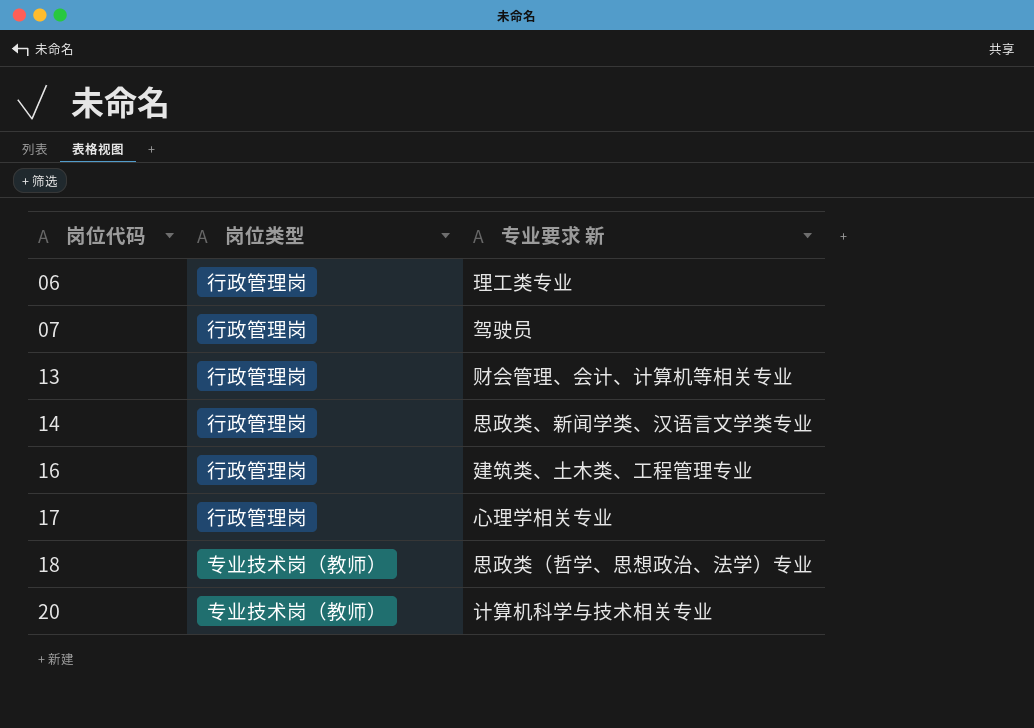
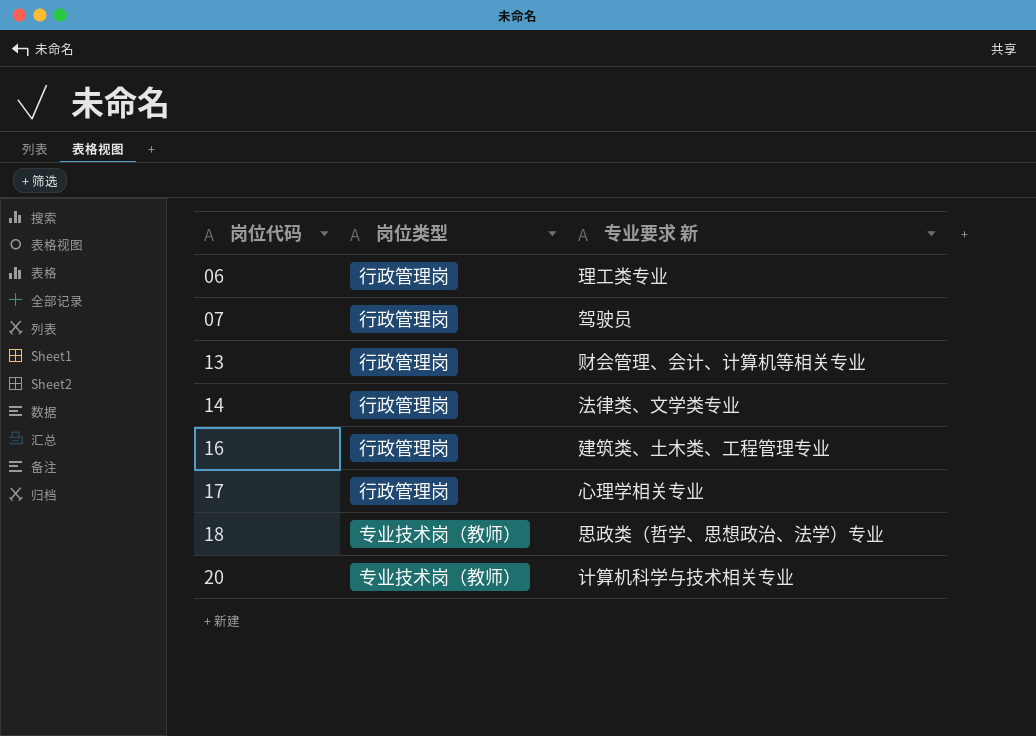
14 | 专业要求 新: 思政类、新闻学类、汉语言文学类专业 -> 法律类、文学类专业

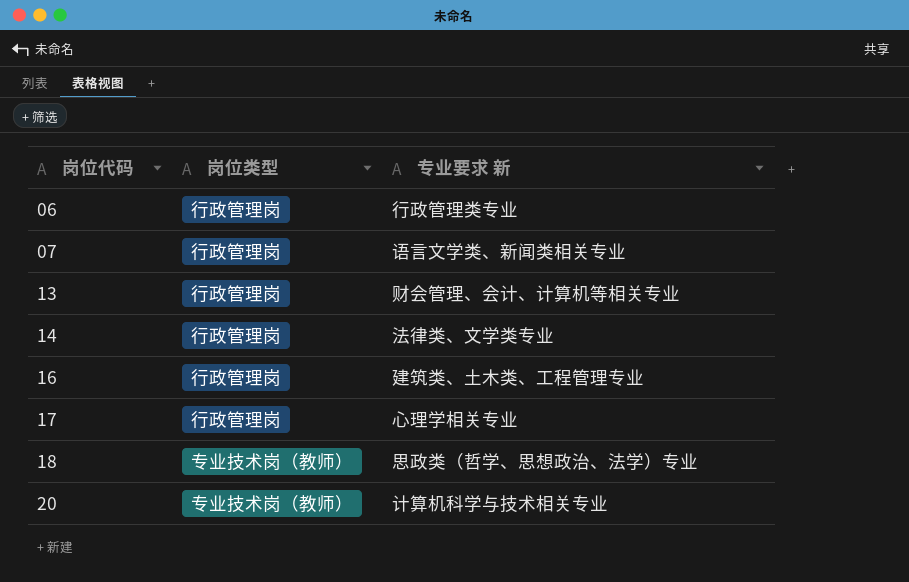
06 | 专业要求 新: 理工类专业 -> 行政管理类专业
07 | 专业要求 新: 驾驶员 -> 语言文学类、新闻类相关专业

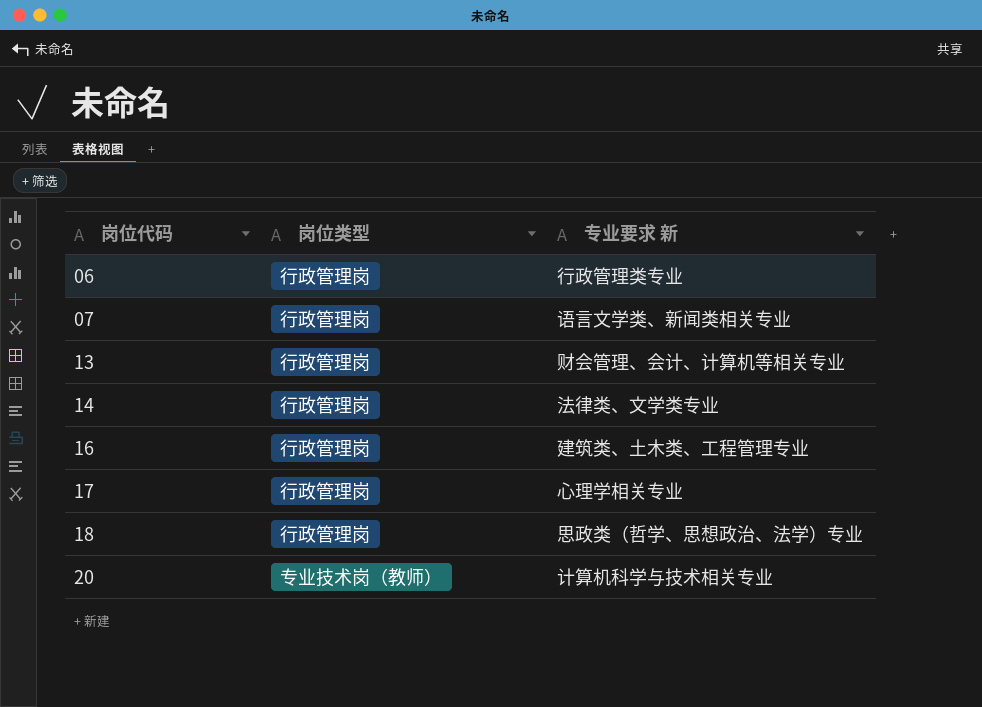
18 | 岗位类型: 专业技术岗（教师） -> 行政管理岗

